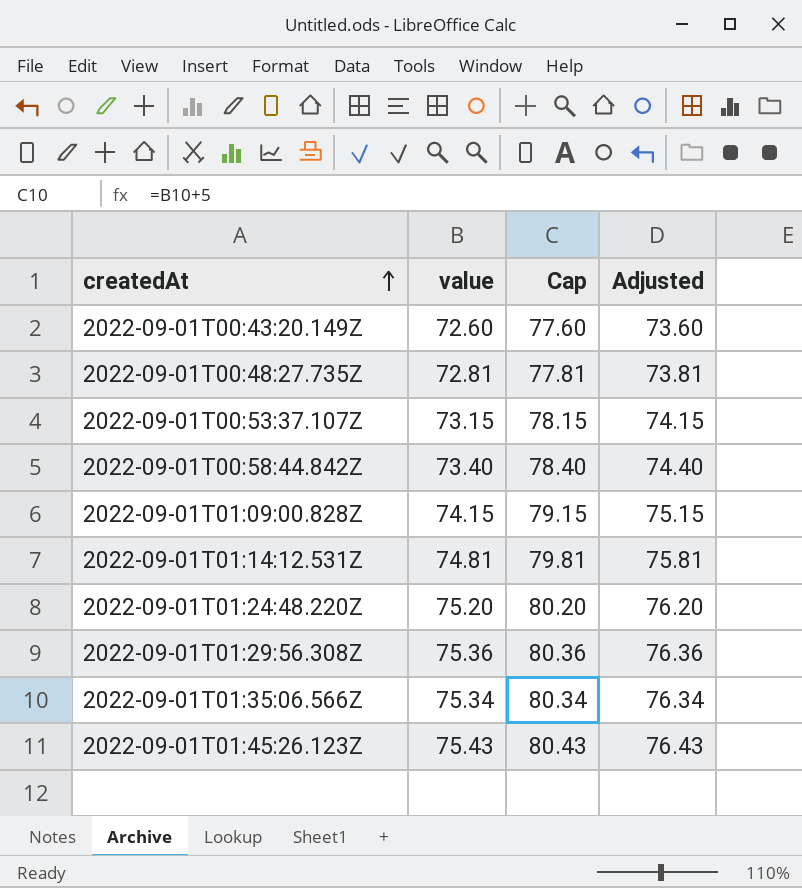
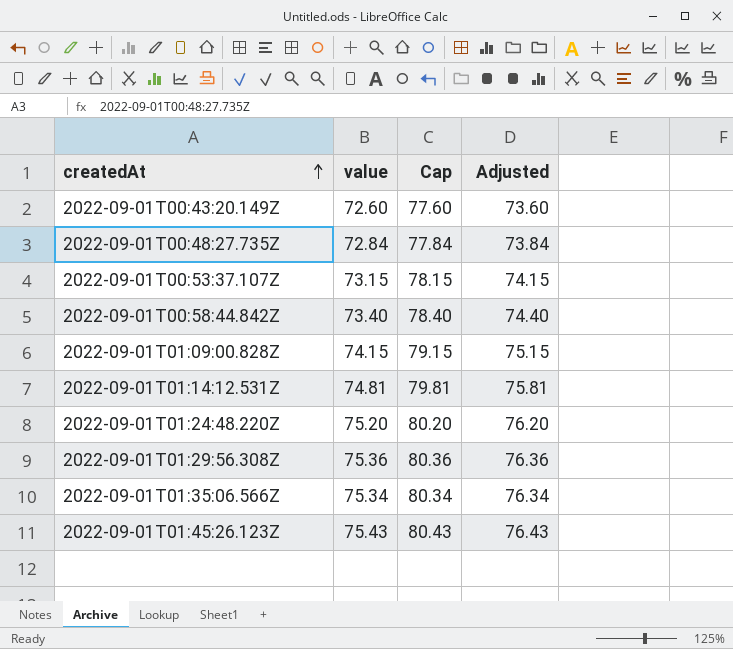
2022-09-01T00:48:27.735Z | value: 72.81 -> 72.84
2022-09-01T00:48:27.735Z | Cap: 77.81 -> 77.84
2022-09-01T00:48:27.735Z | Adjusted: 73.81 -> 73.84

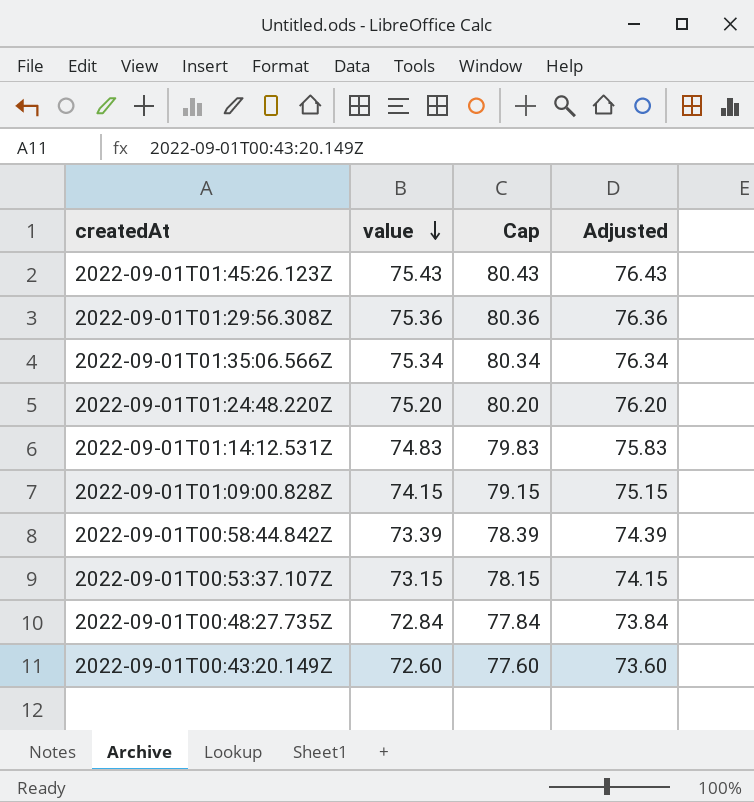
row order: createdAt ascending -> value descending
2022-09-01T01:14:12.531Z | value: 74.81 -> 74.83
2022-09-01T01:14:12.531Z | Cap: 79.81 -> 79.83
2022-09-01T01:14:12.531Z | Adjusted: 75.81 -> 75.83
2022-09-01T00:58:44.842Z | value: 73.40 -> 73.39
2022-09-01T00:58:44.842Z | Cap: 78.40 -> 78.39
2022-09-01T00:58:44.842Z | Adjusted: 74.40 -> 74.39

